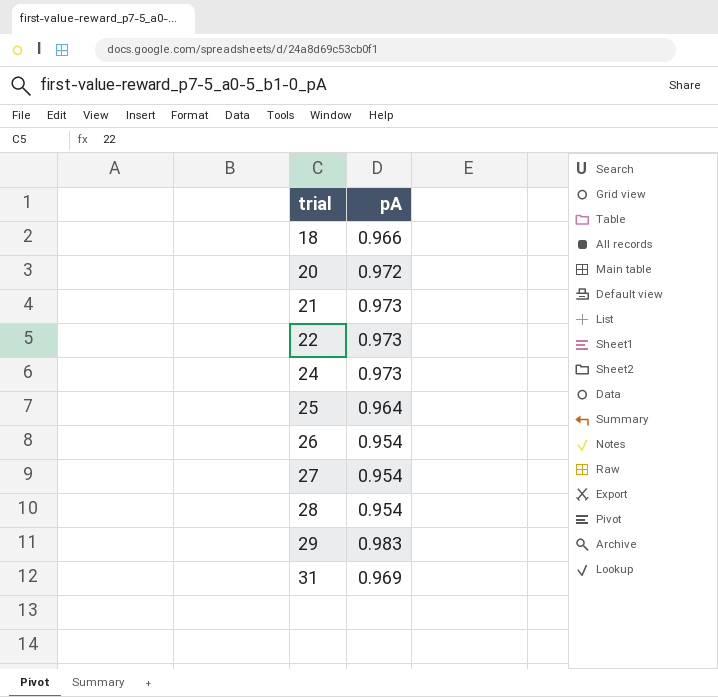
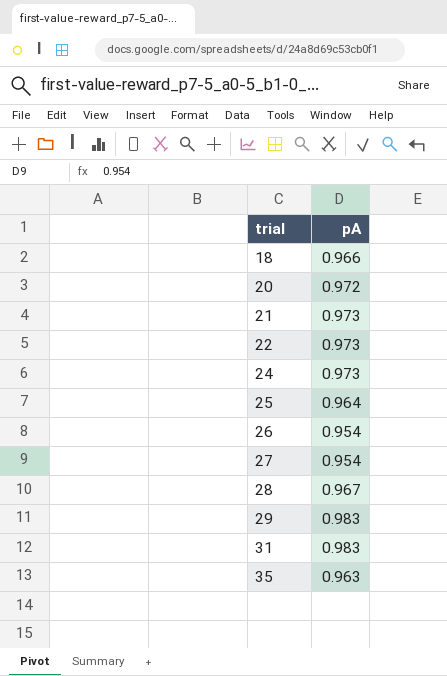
28 | pA: 0.954 -> 0.967
31 | pA: 0.969 -> 0.983
row 35: none -> 0.963

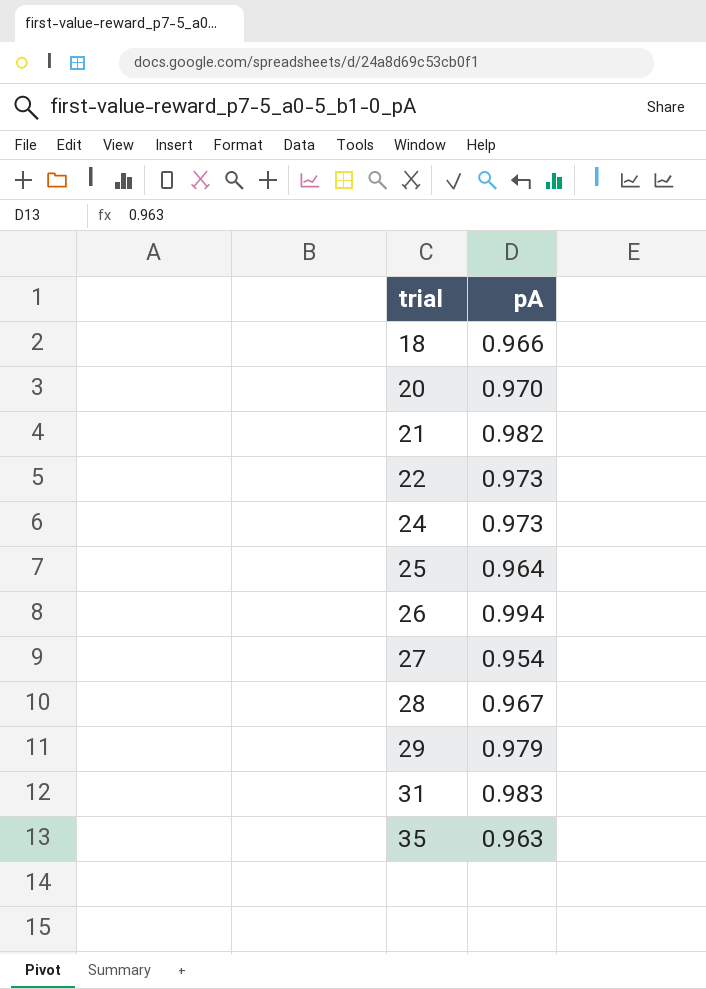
20 | pA: 0.972 -> 0.970
21 | pA: 0.973 -> 0.982
26 | pA: 0.954 -> 0.994
29 | pA: 0.983 -> 0.979

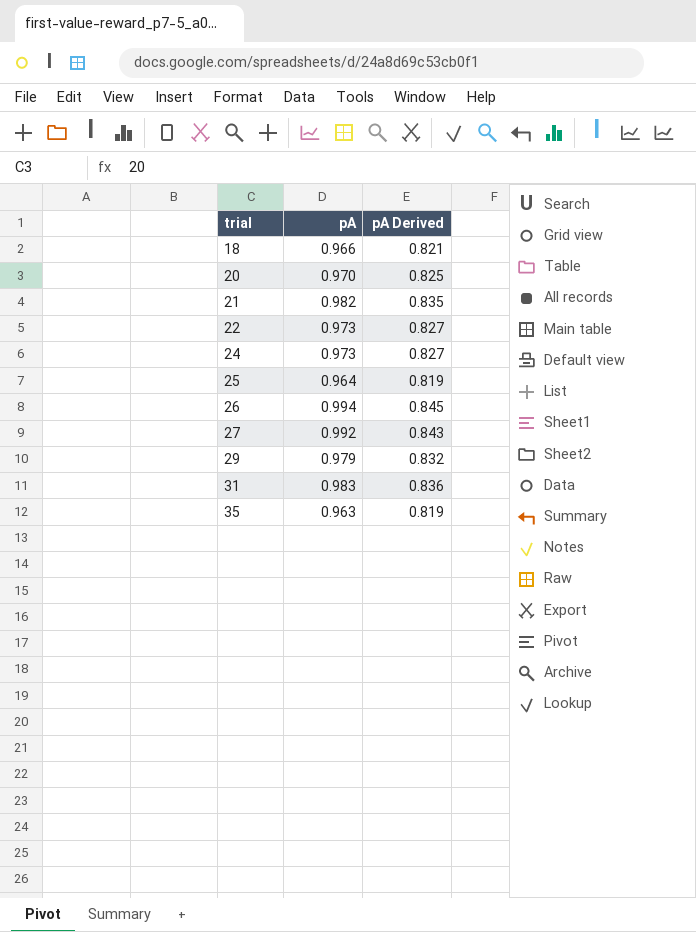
column pA Derived | formula: none -> [pA] * 0.85
row 28: 0.967 -> none
27 | pA: 0.954 -> 0.992

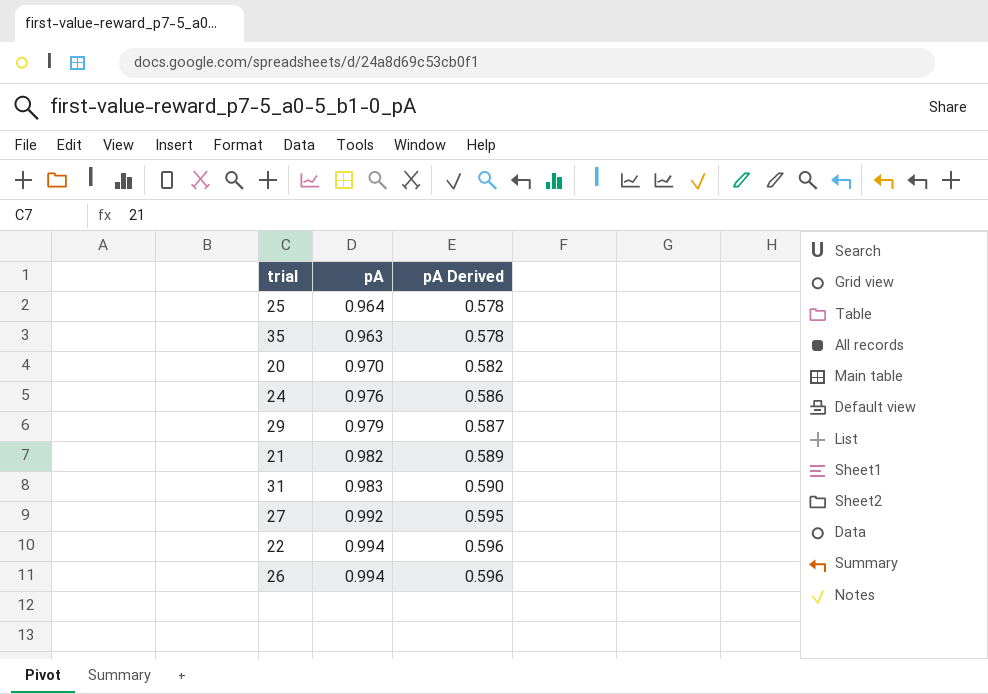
row order: trial ascending -> pA Derived ascending
column pA Derived | formula: [pA] * 0.85 -> [pA] * 0.6
row 18: 0.966 | 0.821 -> none
24 | pA: 0.973 -> 0.976
22 | pA: 0.973 -> 0.994

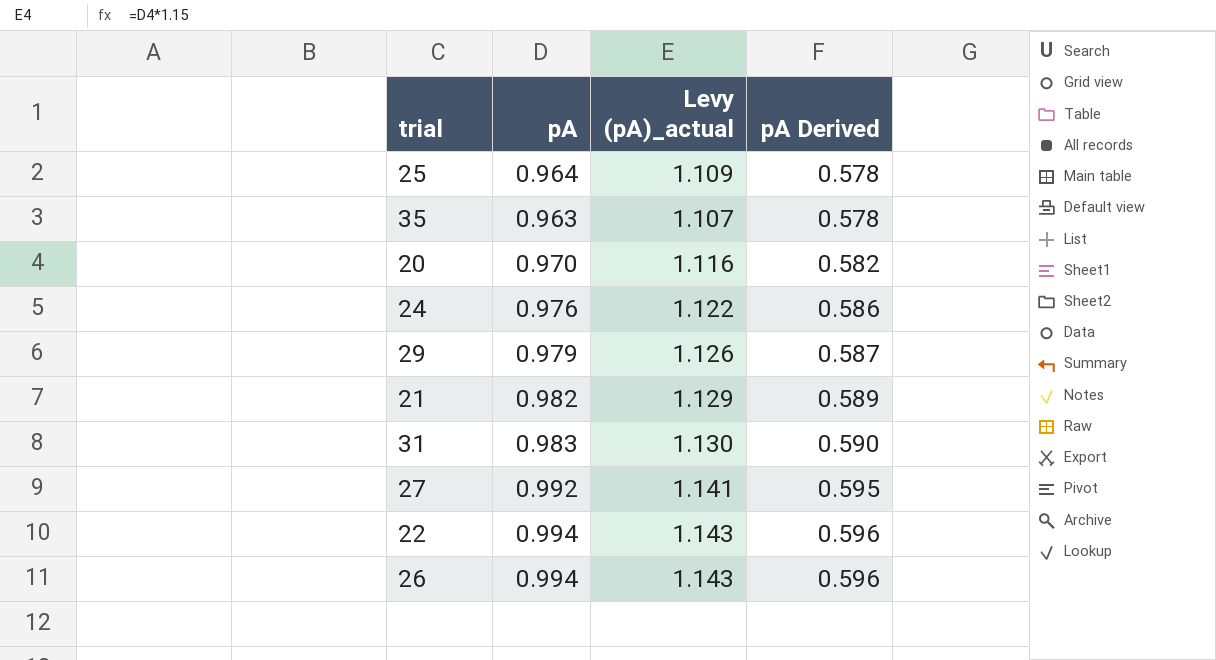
column Levy (pA)_actual | formula: none -> [pA] * 1.15

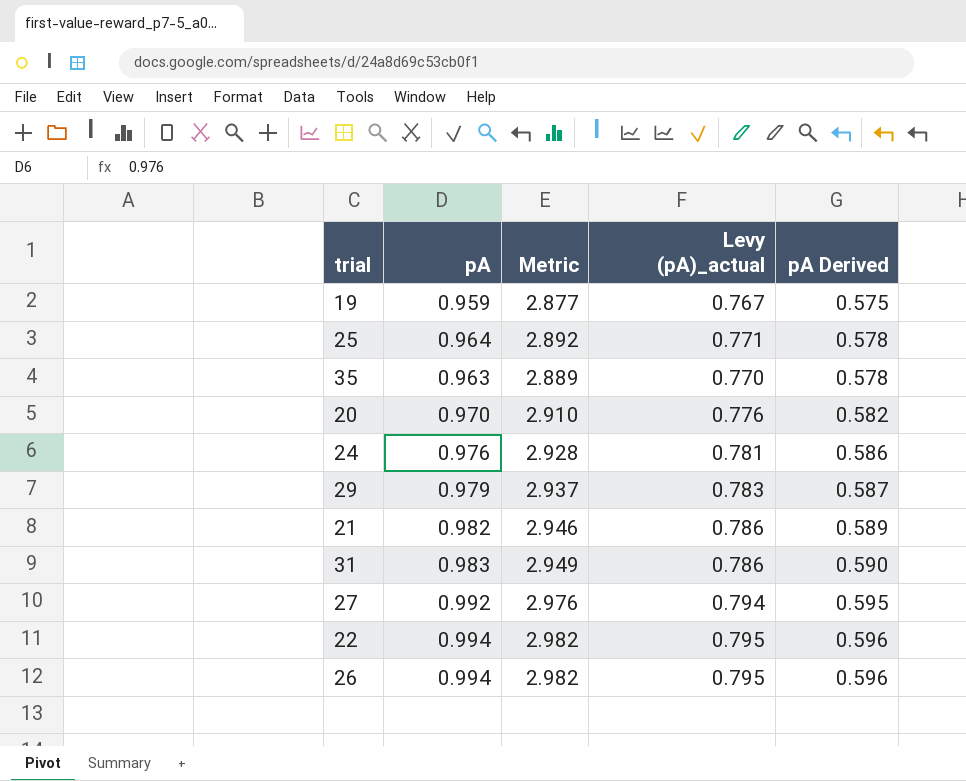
column Metric | formula: none -> [pA] * 3
column Levy (pA)_actual | formula: [pA] * 1.15 -> [pA] * 0.8
row 19: none -> 0.959 | 2.877 | 0.767 | 0.575

